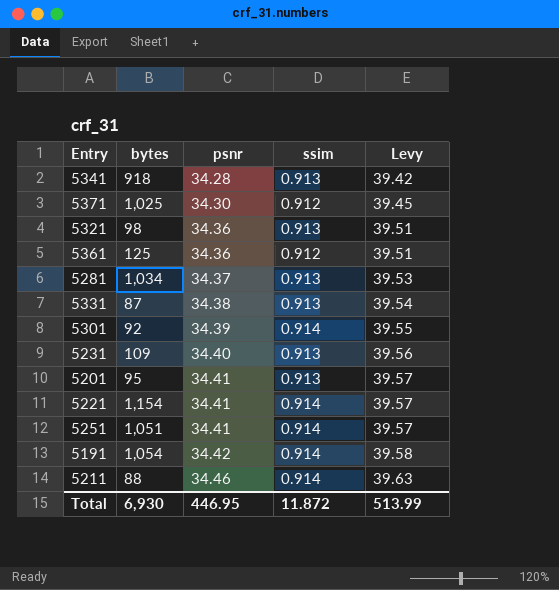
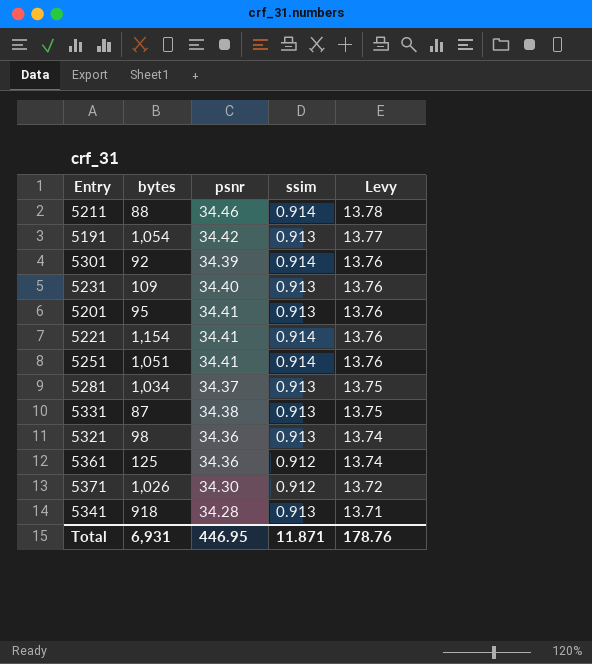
row order: psnr ascending -> Levy descending
column Levy | formula: [psnr] * 1.15 -> [psnr] * 0.4
5191 | ssim: 0.914 -> 0.913
5371 | bytes: 1,025 -> 1,026
Total | bytes: 6,930 -> 6,931
Total | ssim: 11.872 -> 11.871
Total | Levy: 513.99 -> 178.76

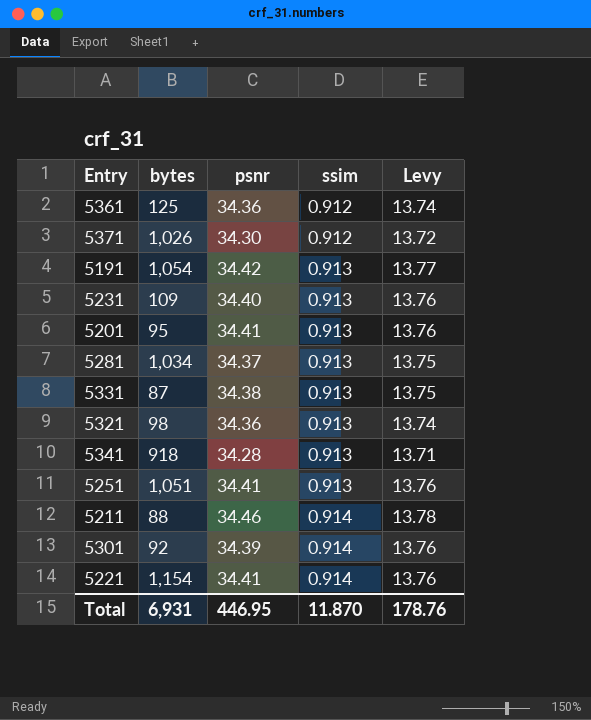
row order: Levy descending -> ssim ascending
5251 | ssim: 0.914 -> 0.913
Total | ssim: 11.871 -> 11.870

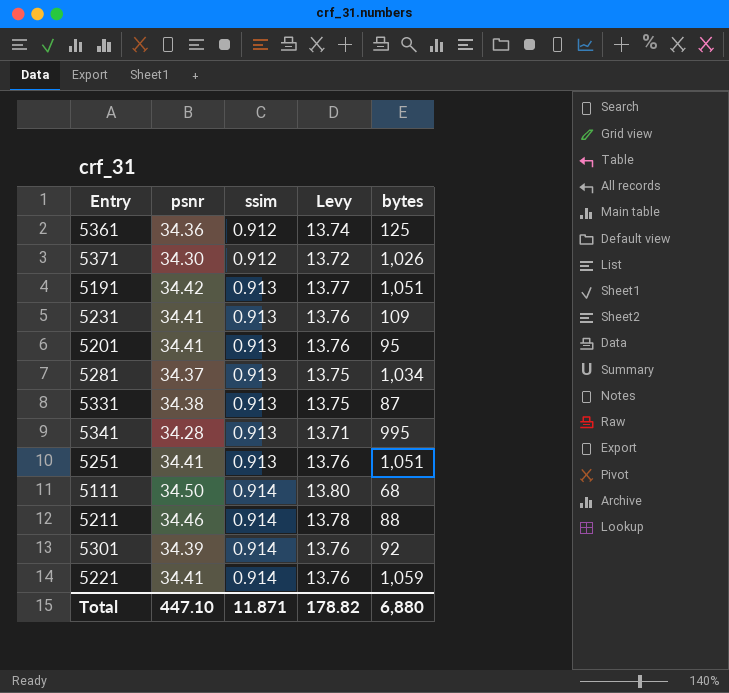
column bytes | position: 2 -> 5
row 5321: 98 | 34.36 | 0.913 | 13.74 -> none
5191 | bytes: 1,054 -> 1,051
5231 | psnr: 34.40 -> 34.41
5341 | bytes: 918 -> 995
row 5111: none -> 34.50 | 0.914 | 13.80 | 68
5221 | bytes: 1,154 -> 1,059
Total | psnr: 446.95 -> 447.10
Total | ssim: 11.870 -> 11.871
Total | Levy: 178.76 -> 178.82
Total | bytes: 6,931 -> 6,880

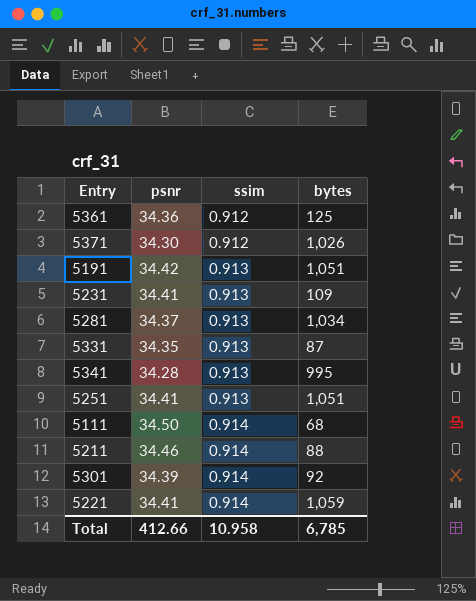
column Levy | formula: [psnr] * 0.4 -> none
row 5201: 34.41 | 0.913 | 13.76 | 95 -> none
5331 | psnr: 34.38 -> 34.35
Total | psnr: 447.10 -> 412.66
Total | ssim: 11.871 -> 10.958
Total | bytes: 6,880 -> 6,785

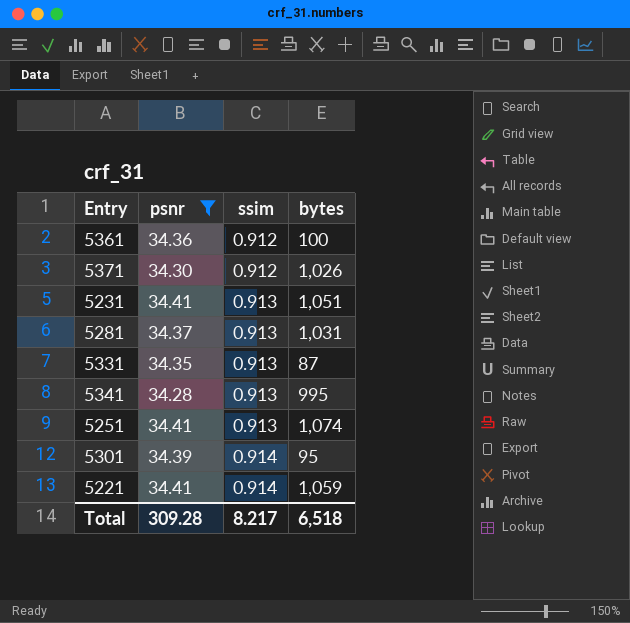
filter: none -> psnr <= 34.41
5361 | bytes: 125 -> 100
5231 | bytes: 109 -> 1,051
5281 | bytes: 1,034 -> 1,031
5251 | bytes: 1,051 -> 1,074
5301 | bytes: 92 -> 95
Total | psnr: 412.66 -> 309.28
Total | ssim: 10.958 -> 8.217
Total | bytes: 6,785 -> 6,518

